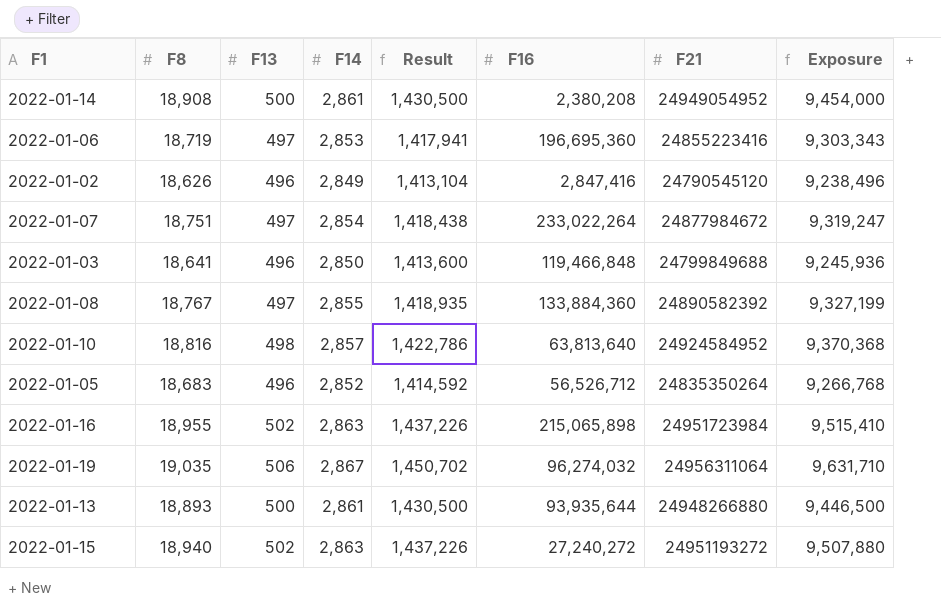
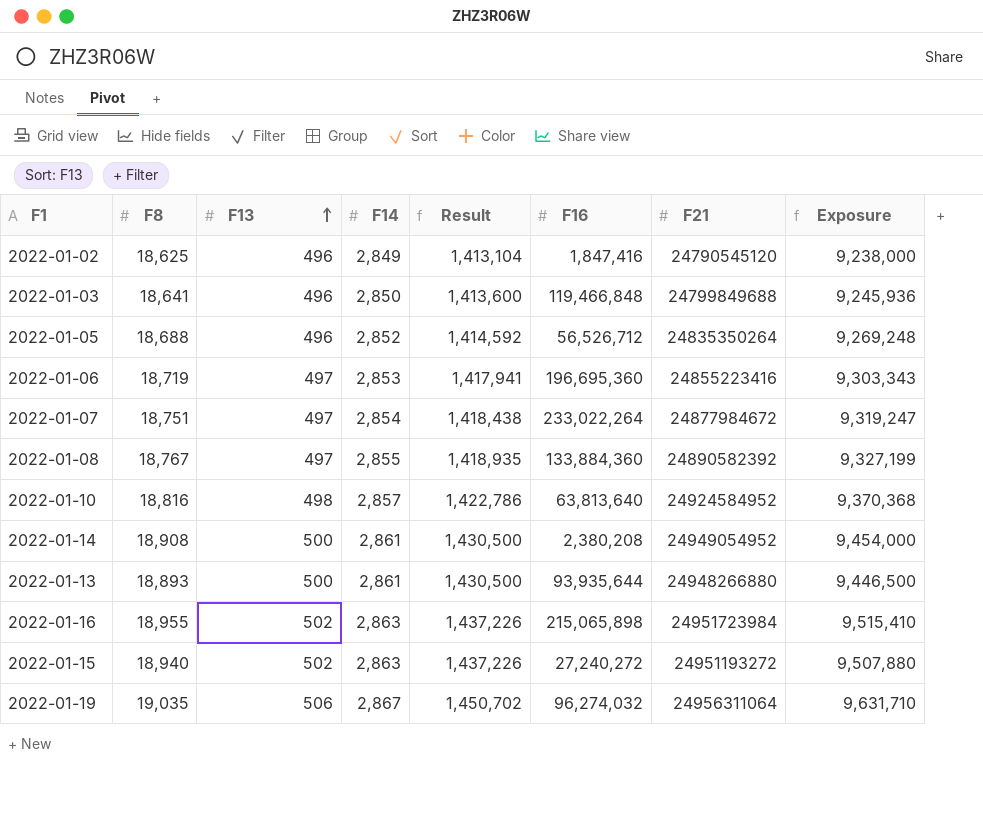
row order: none -> F13 ascending
2022-01-02 | F8: 18,626 -> 18,625
2022-01-02 | F16: 2,847,416 -> 1,847,416
2022-01-02 | Exposure: 9,238,496 -> 9,238,000
2022-01-05 | F8: 18,683 -> 18,688
2022-01-05 | Exposure: 9,266,768 -> 9,269,248

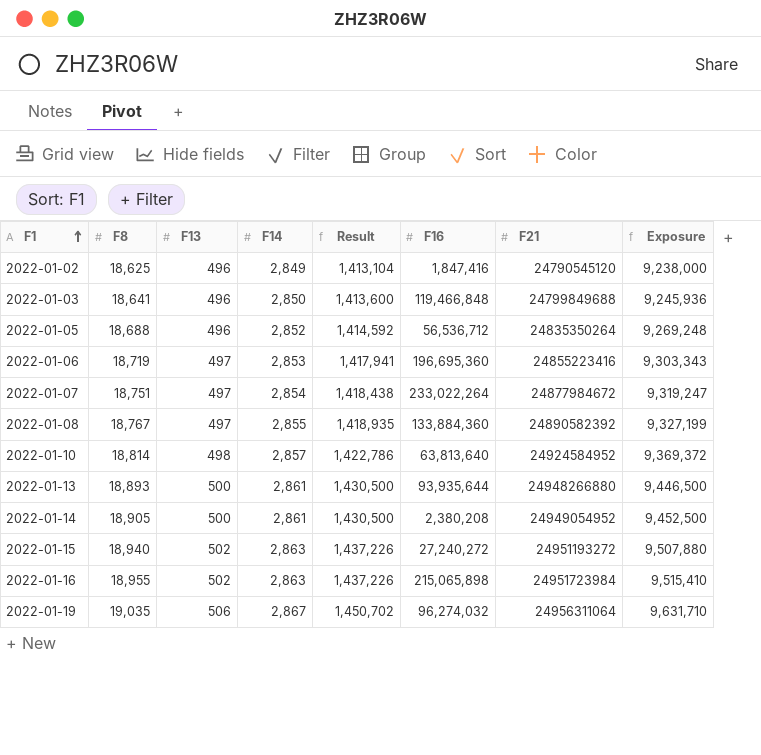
row order: F13 ascending -> F1 ascending
2022-01-05 | F16: 56,526,712 -> 56,536,712
2022-01-10 | F8: 18,816 -> 18,814
2022-01-10 | Exposure: 9,370,368 -> 9,369,372
2022-01-14 | F8: 18,908 -> 18,905
2022-01-14 | Exposure: 9,454,000 -> 9,452,500

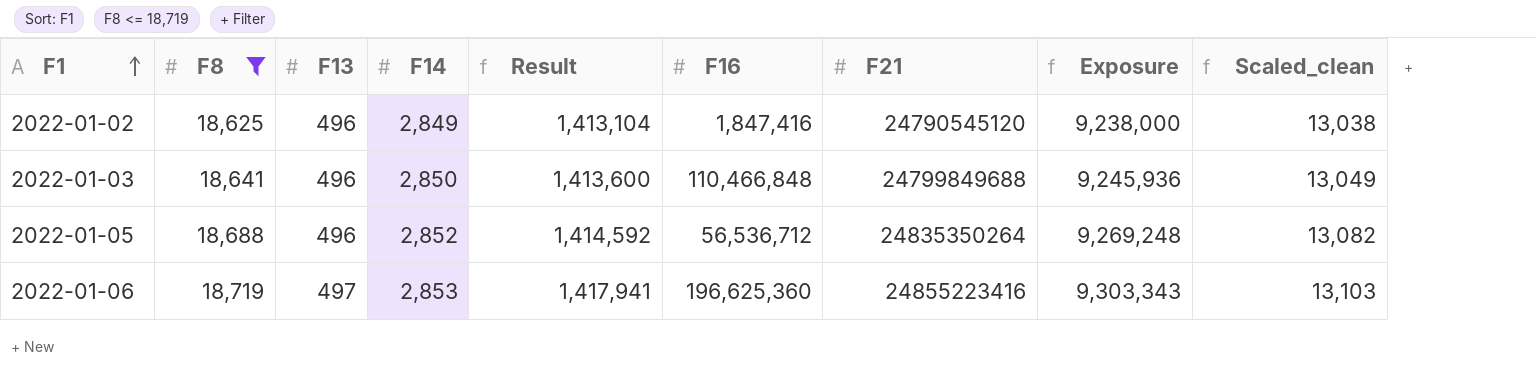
filter: none -> F8 <= 18,719
column Scaled_clean | formula: none -> [F8] * 0.7
2022-01-03 | F16: 119,466,848 -> 110,466,848
2022-01-06 | F16: 196,695,360 -> 196,625,360

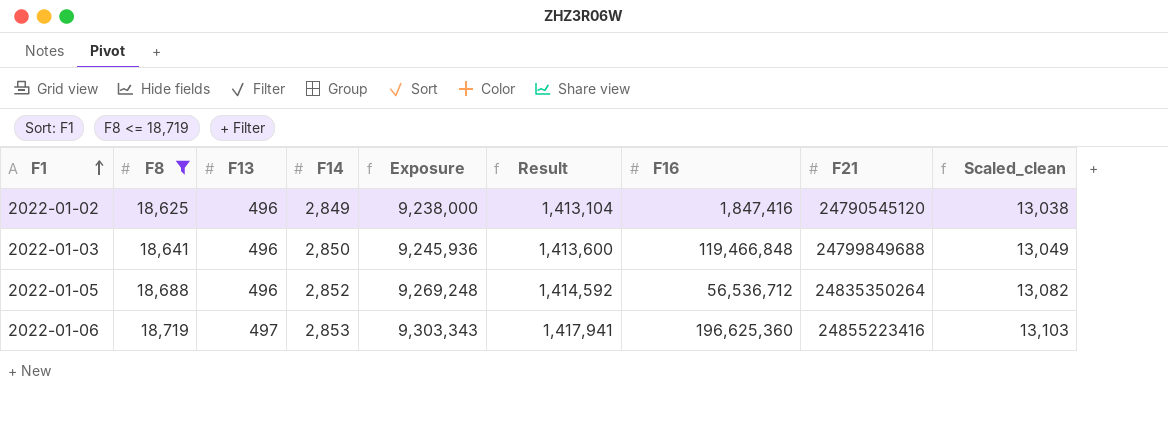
column Exposure | position: 8 -> 5
2022-01-03 | F16: 110,466,848 -> 119,466,848

